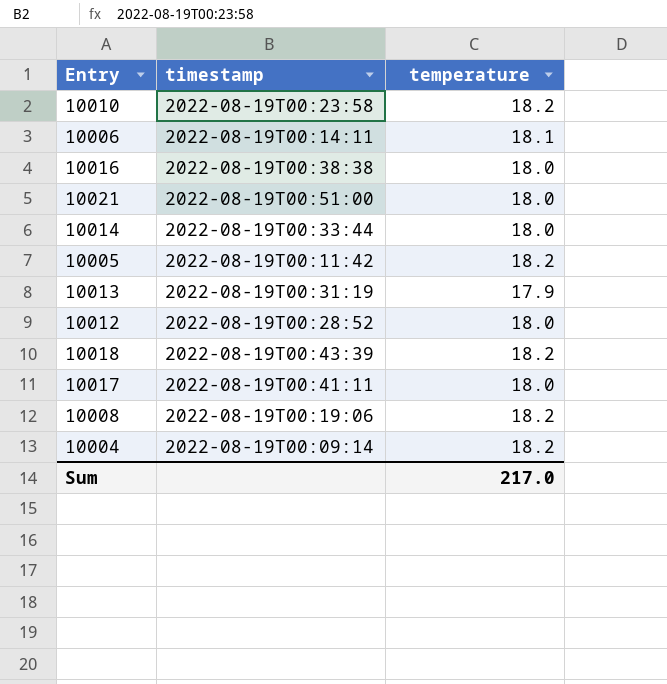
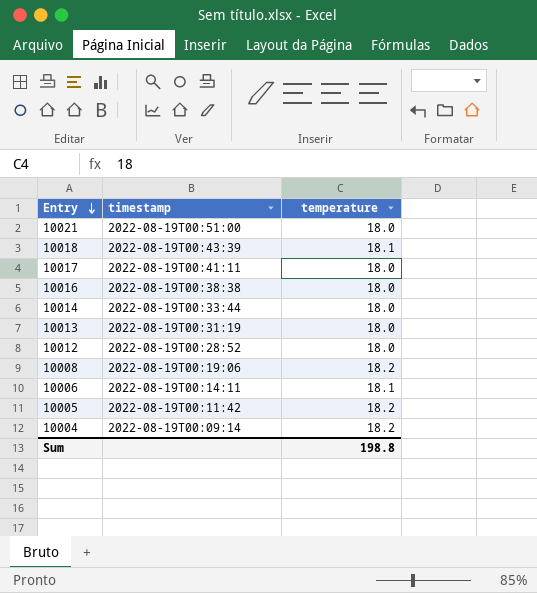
row order: none -> Entry descending
row 10010: 2022-08-19T00:23:58 | 18.2 -> none
10018 | temperature: 18.2 -> 18.1
10013 | temperature: 17.9 -> 18.0
Sum | temperature: 217.0 -> 198.8

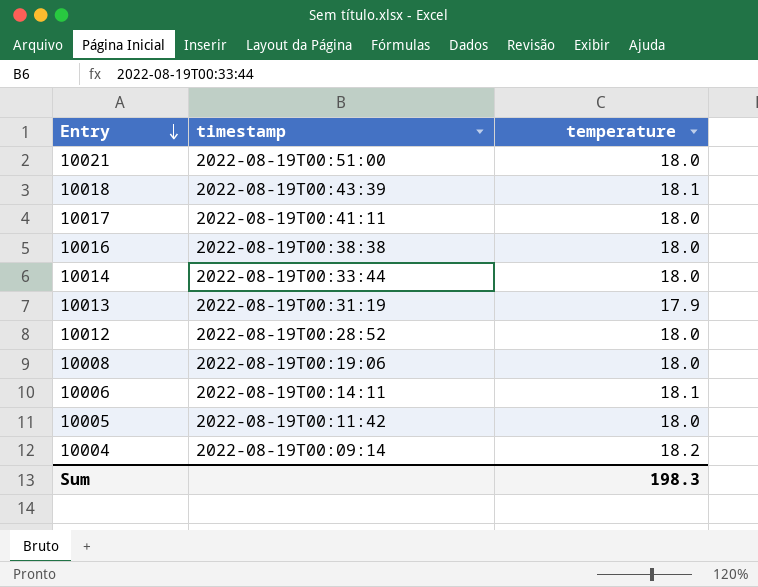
10013 | temperature: 18.0 -> 17.9
10008 | temperature: 18.2 -> 18.0
10005 | temperature: 18.2 -> 18.0
Sum | temperature: 198.8 -> 198.3

